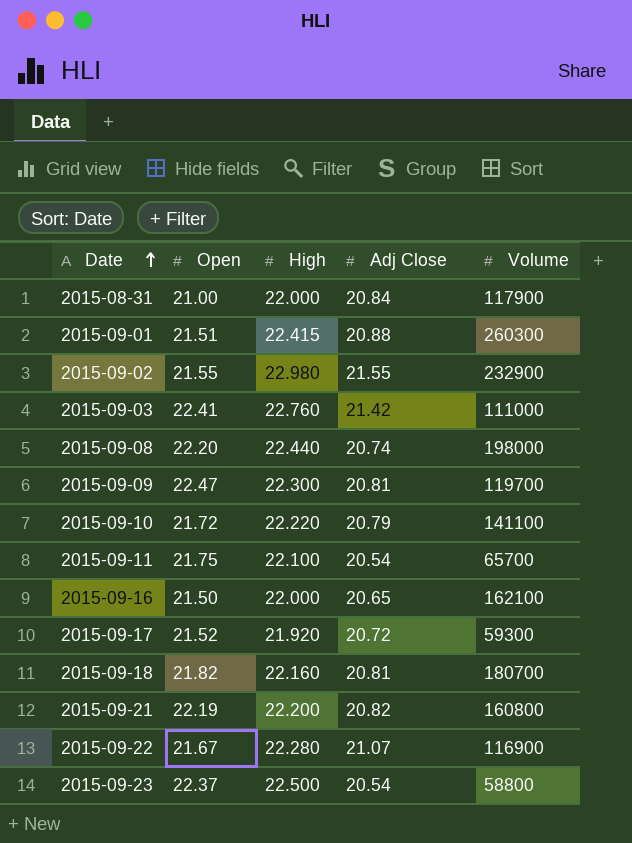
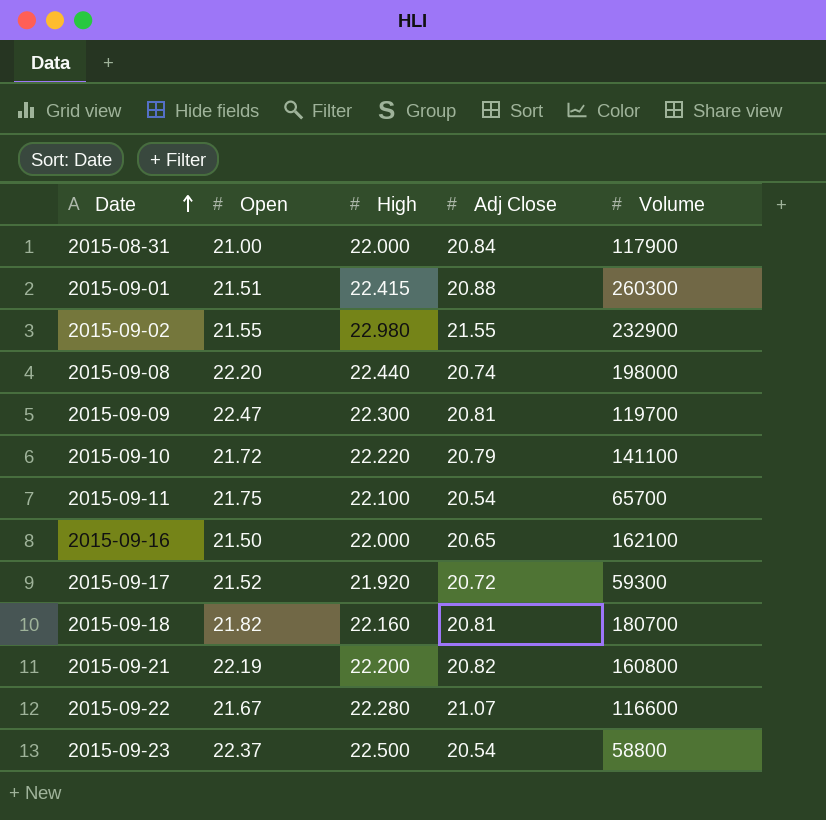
row 2015-09-03: 22.41 | 22.760 | 21.42 | 111000 -> none
2015-09-22 | Volume: 116900 -> 116600

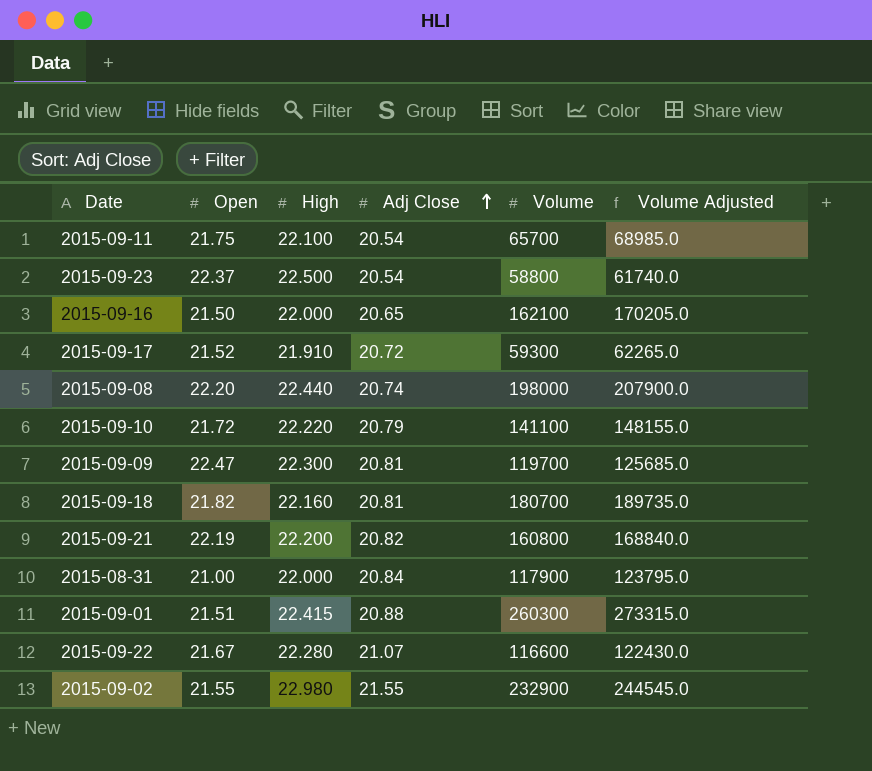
row order: Date ascending -> Adj Close ascending
column Volume Adjusted | formula: none -> [Volume] * 1.05
2015-09-17 | High: 21.920 -> 21.910

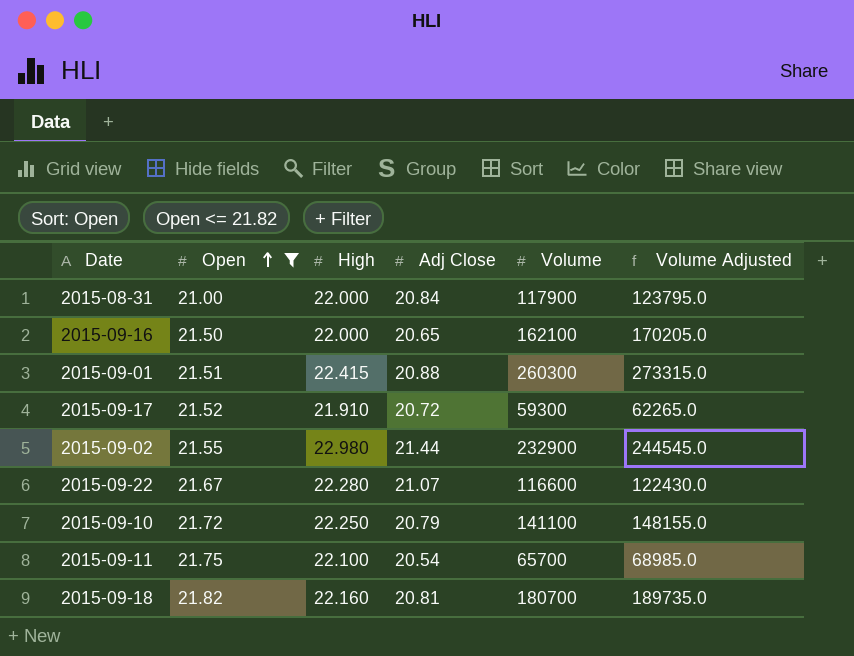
filter: none -> Open <= 21.82
row order: Adj Close ascending -> Open ascending
2015-09-02 | Adj Close: 21.55 -> 21.44
2015-09-10 | High: 22.220 -> 22.250

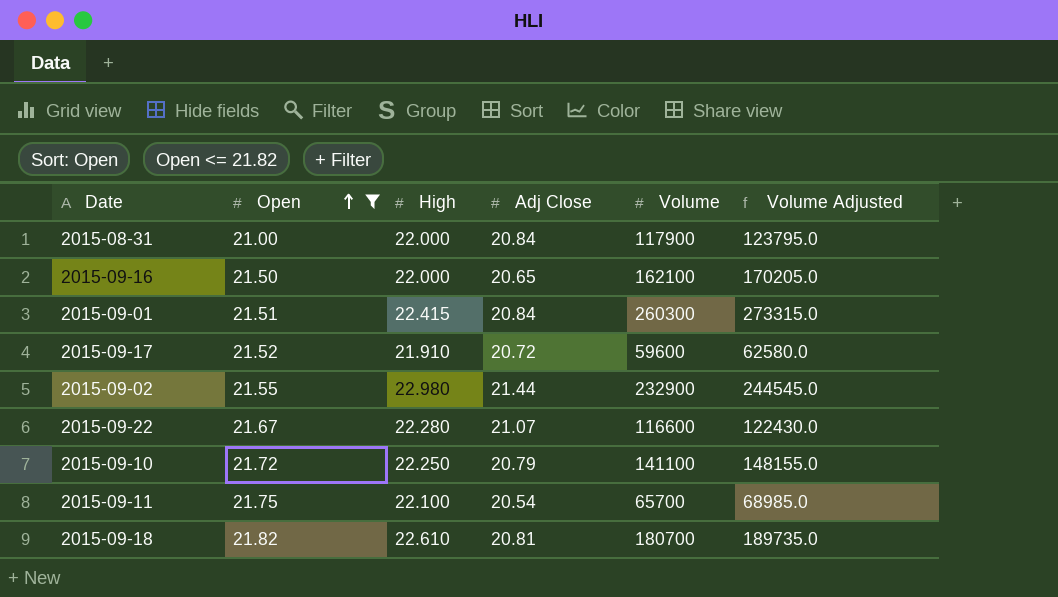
2015-09-01 | Adj Close: 20.88 -> 20.84
2015-09-17 | Volume: 59300 -> 59600
2015-09-17 | Volume Adjusted: 62265.0 -> 62580.0
2015-09-18 | High: 22.160 -> 22.610

